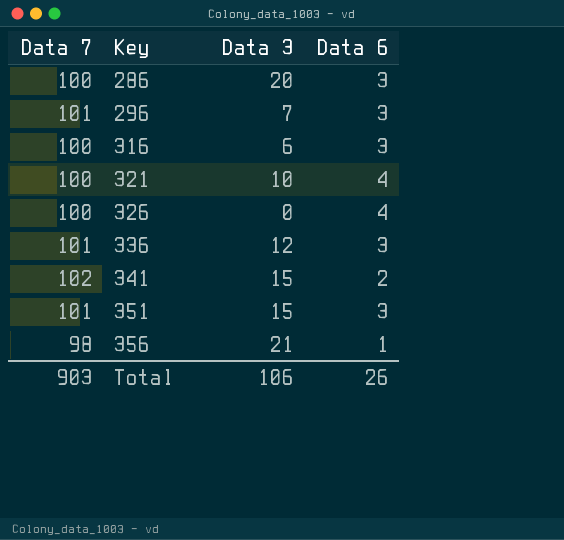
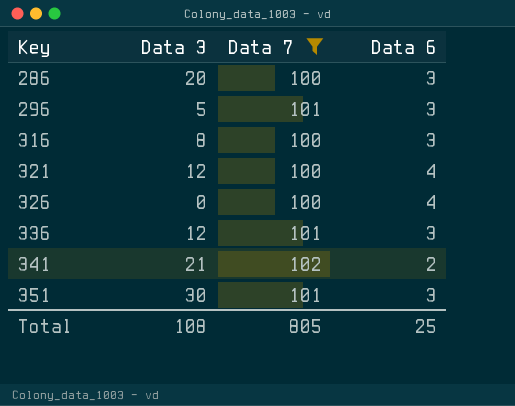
filter: none -> Data 7 != 98
column Data 7 | position: 1 -> 3
296 | Data 3: 7 -> 5
316 | Data 3: 6 -> 8
321 | Data 3: 10 -> 12
341 | Data 3: 15 -> 21
351 | Data 3: 15 -> 30
Total | Data 3: 106 -> 108
Total | Data 7: 903 -> 805
Total | Data 6: 26 -> 25

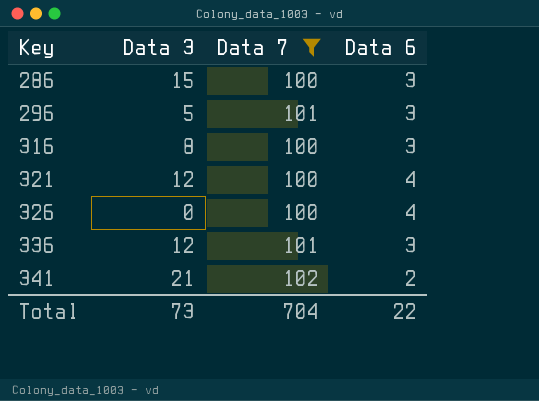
row 351: 30 | 101 | 3 -> none
286 | Data 3: 20 -> 15
Total | Data 3: 108 -> 73
Total | Data 7: 805 -> 704
Total | Data 6: 25 -> 22

